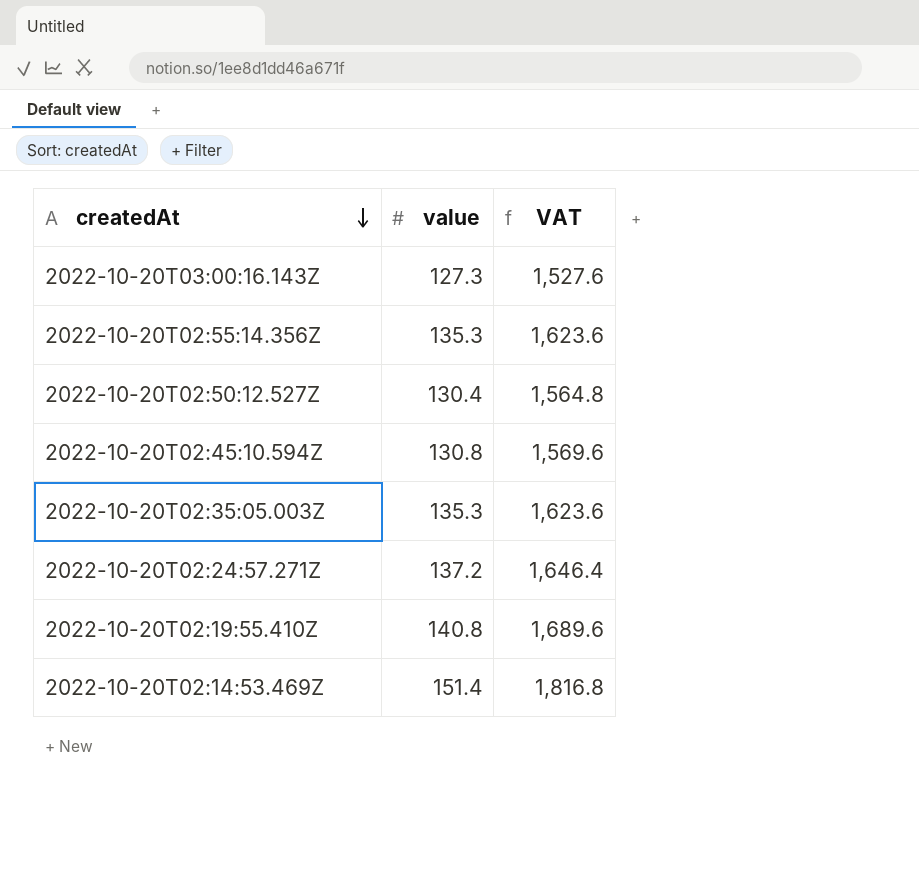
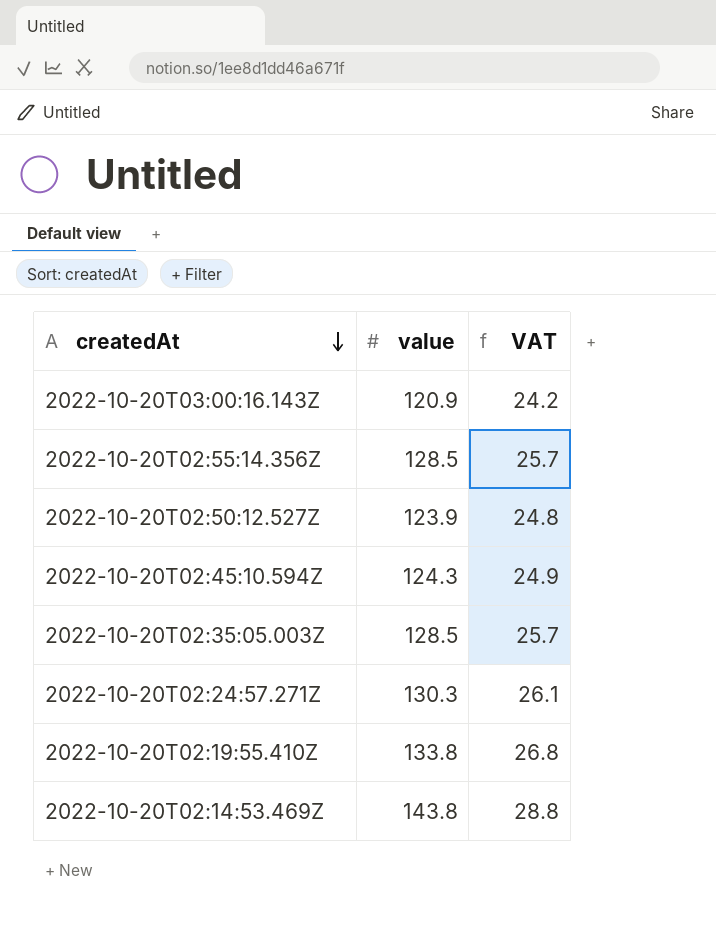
column VAT | formula: [value] * 12 -> [value] * 0.2
2022-10-20T03:00:16.143Z | value: 127.3 -> 120.9
2022-10-20T02:55:14.356Z | value: 135.3 -> 128.5
2022-10-20T02:50:12.527Z | value: 130.4 -> 123.9
2022-10-20T02:45:10.594Z | value: 130.8 -> 124.3
2022-10-20T02:35:05.003Z | value: 135.3 -> 128.5
2022-10-20T02:24:57.271Z | value: 137.2 -> 130.3
2022-10-20T02:19:55.410Z | value: 140.8 -> 133.8
2022-10-20T02:14:53.469Z | value: 151.4 -> 143.8

